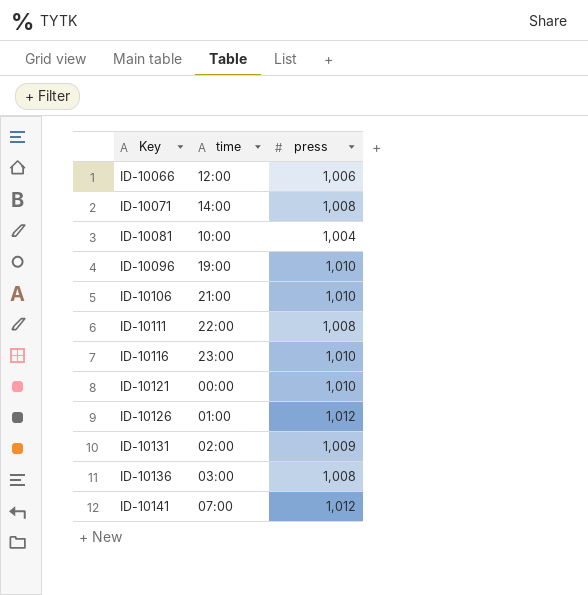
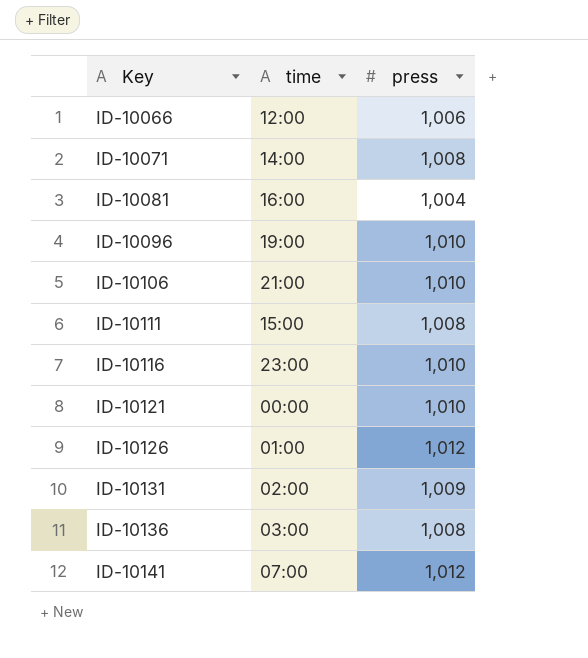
ID-10081 | time: 10:00 -> 16:00
ID-10111 | time: 22:00 -> 15:00

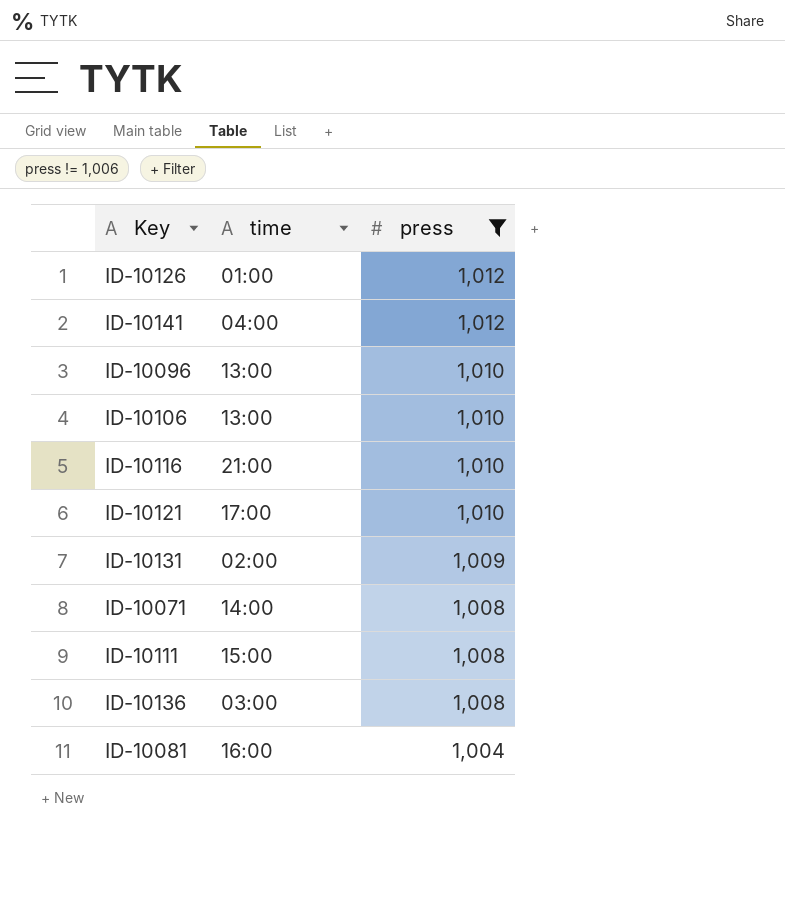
filter: none -> press != 1,006
row order: Key ascending -> press descending
ID-10141 | time: 07:00 -> 04:00
ID-10096 | time: 19:00 -> 13:00
ID-10106 | time: 21:00 -> 13:00
ID-10116 | time: 23:00 -> 21:00
ID-10121 | time: 00:00 -> 17:00

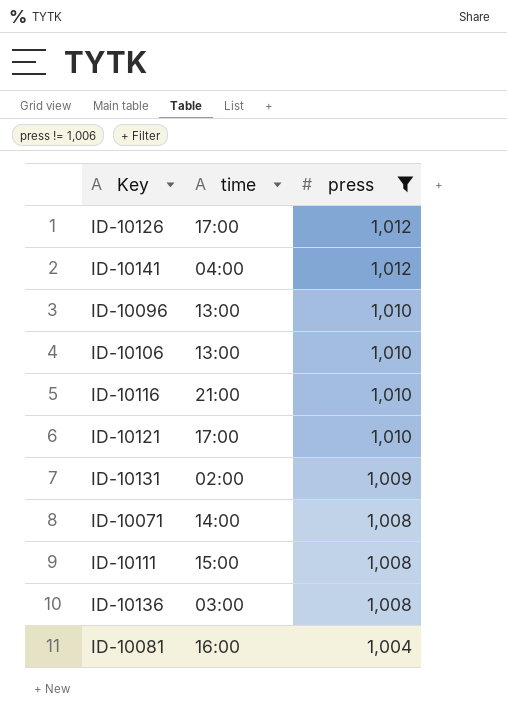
ID-10126 | time: 01:00 -> 17:00

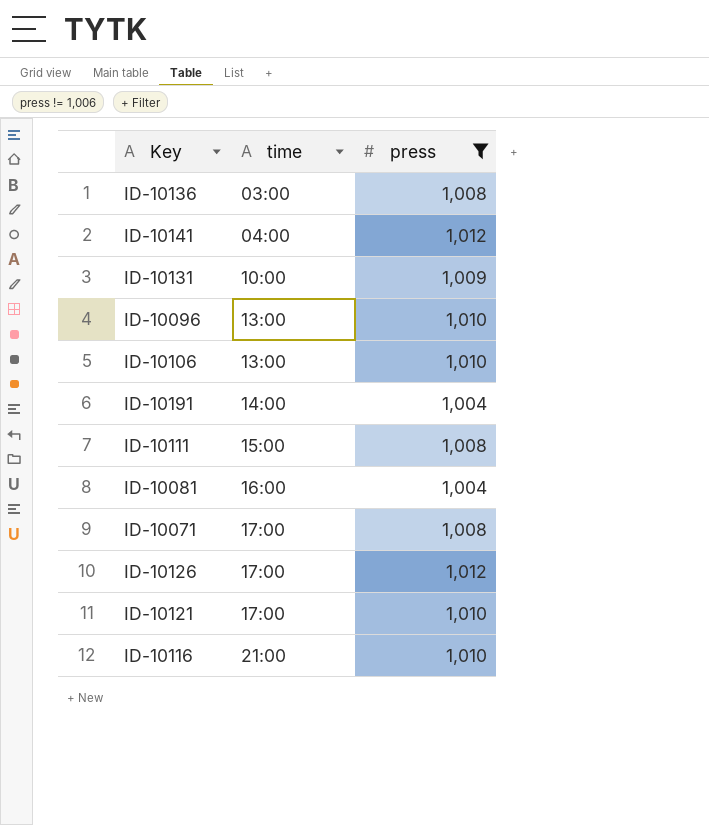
row order: press descending -> time ascending
ID-10131 | time: 02:00 -> 10:00
row ID-10191: none -> 14:00 | 1,004
ID-10071 | time: 14:00 -> 17:00

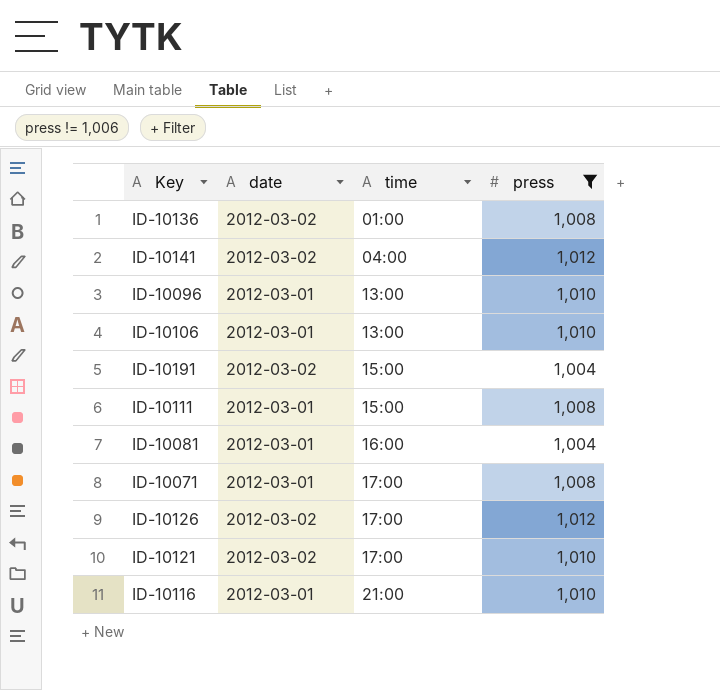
column date | position: none -> 2
row ID-10131: 10:00 | 1,009 -> none
ID-10136 | time: 03:00 -> 01:00
ID-10191 | time: 14:00 -> 15:00

